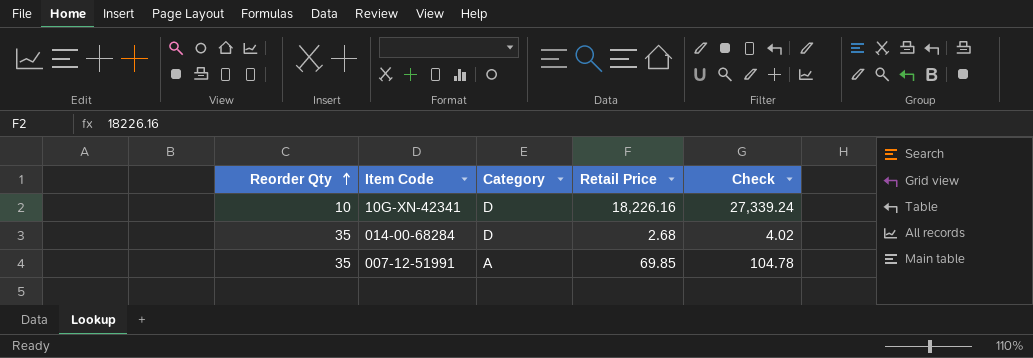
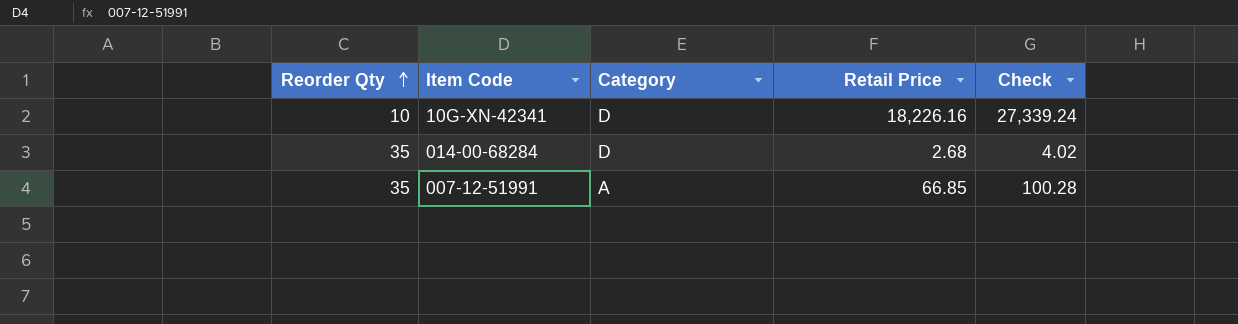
007-12-51991 | Retail Price: 69.85 -> 66.85
007-12-51991 | Check: 104.78 -> 100.28

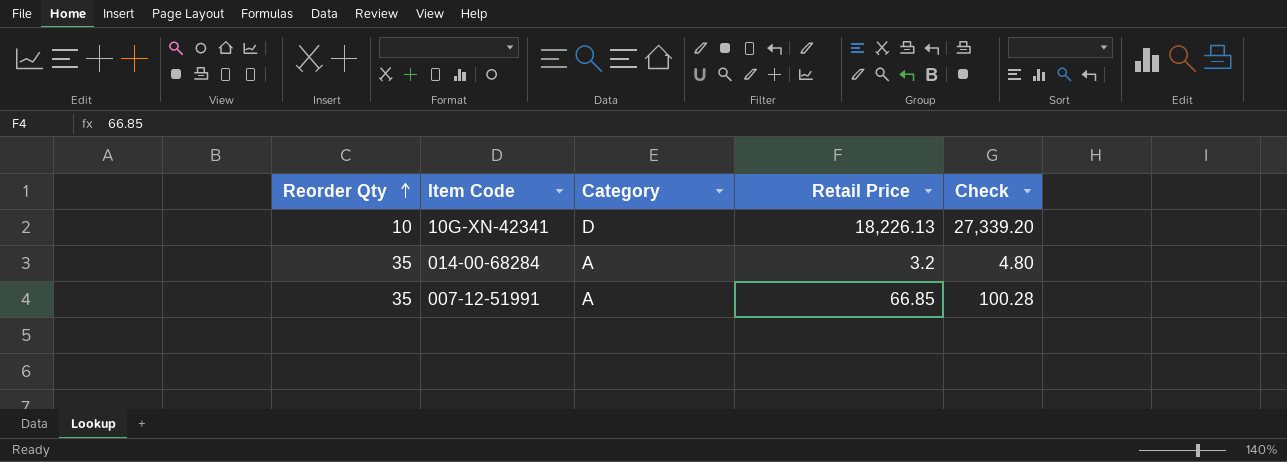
10G-XN-42341 | Retail Price: 18,226.16 -> 18,226.13
10G-XN-42341 | Check: 27,339.24 -> 27,339.20
014-00-68284 | Category: D -> A
014-00-68284 | Retail Price: 2.68 -> 3.2
014-00-68284 | Check: 4.02 -> 4.80

